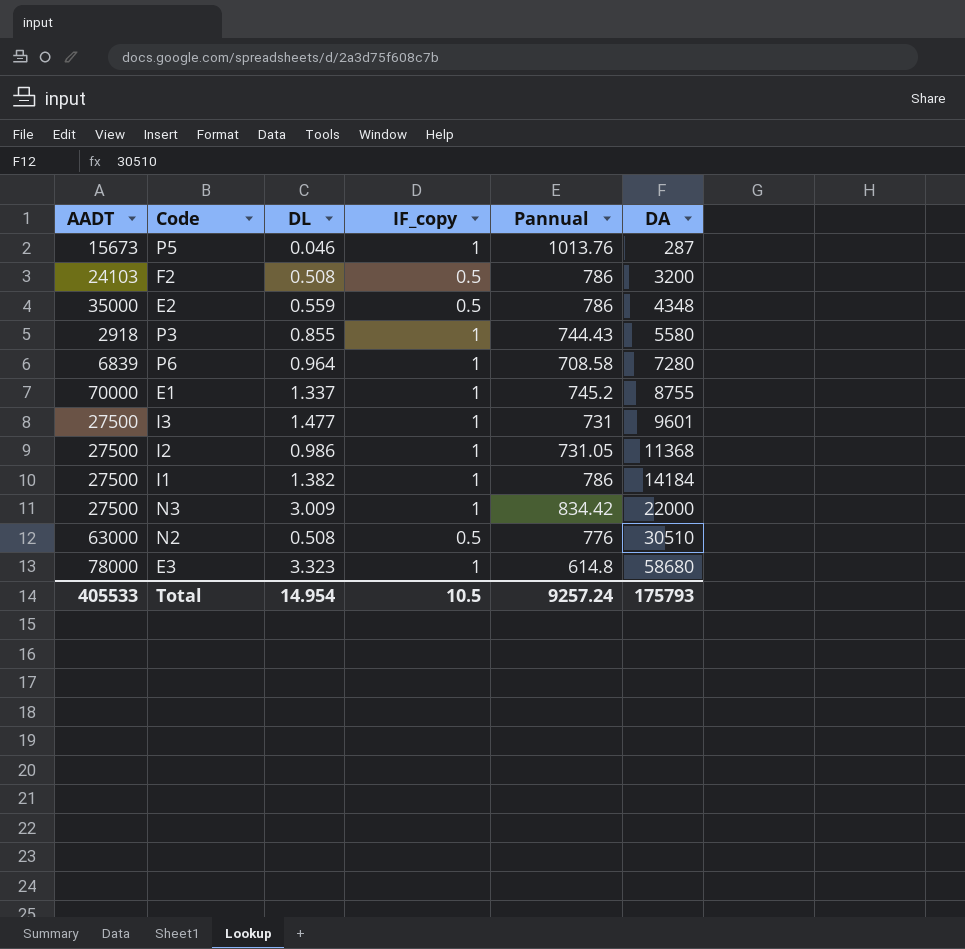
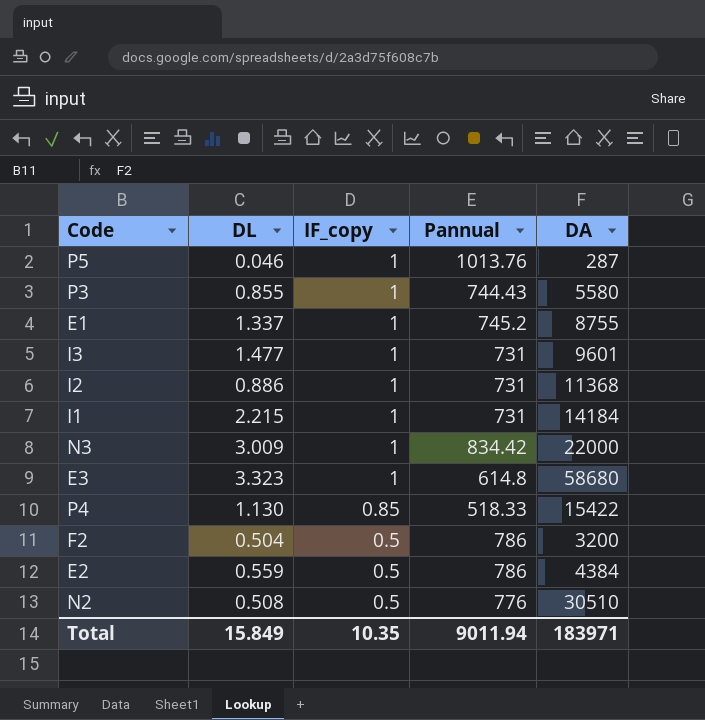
row order: DA ascending -> IF_copy descending
column AADT | position: 1 -> none
row P6: 6839 | 0.964 | 1 | 708.58 | 7280 -> none
I2 | DL: 0.986 -> 0.886
I2 | Pannual: 731.05 -> 731
I1 | DL: 1.382 -> 2.215
I1 | Pannual: 786 -> 731
row P4: none -> 1.130 | 0.85 | 518.33 | 15422
F2 | DL: 0.508 -> 0.504
E2 | DA: 4348 -> 4384
Total | DL: 14.954 -> 15.849
Total | IF_copy: 10.5 -> 10.35
Total | Pannual: 9257.24 -> 9011.94
Total | DA: 175793 -> 183971

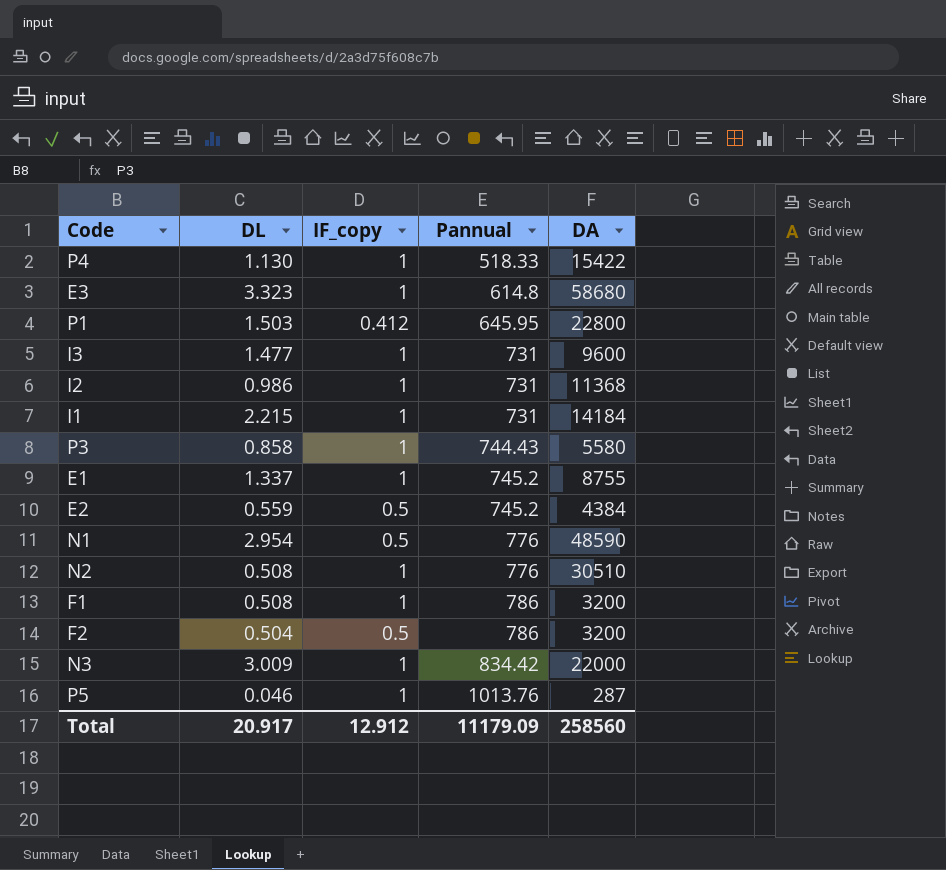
row order: IF_copy descending -> Pannual ascending
P4 | IF_copy: 0.85 -> 1
row P1: none -> 1.503 | 0.412 | 645.95 | 22800
I3 | DA: 9601 -> 9600
I2 | DL: 0.886 -> 0.986
P3 | DL: 0.855 -> 0.858
E2 | Pannual: 786 -> 745.2
row N1: none -> 2.954 | 0.5 | 776 | 48590
N2 | IF_copy: 0.5 -> 1
row F1: none -> 0.508 | 1 | 786 | 3200
Total | DL: 15.849 -> 20.917
Total | IF_copy: 10.35 -> 12.912
Total | Pannual: 9011.94 -> 11179.09
Total | DA: 183971 -> 258560

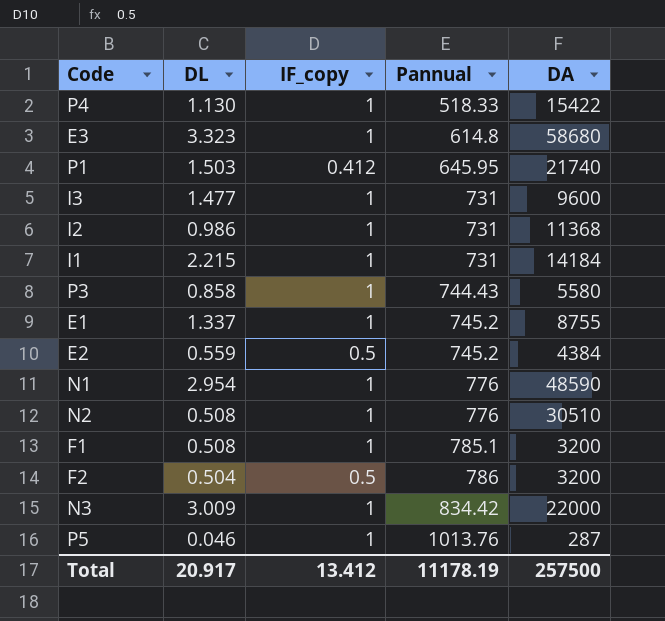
P1 | DA: 22800 -> 21740
N1 | IF_copy: 0.5 -> 1
F1 | Pannual: 786 -> 785.1
Total | IF_copy: 12.912 -> 13.412
Total | Pannual: 11179.09 -> 11178.19
Total | DA: 258560 -> 257500

